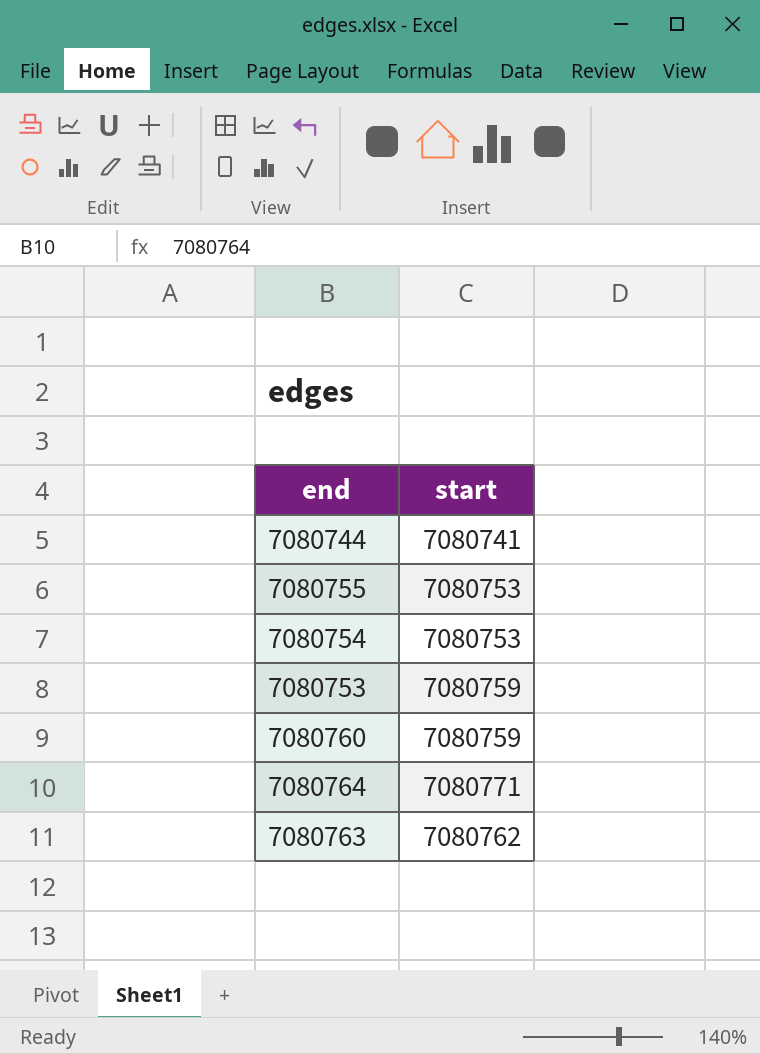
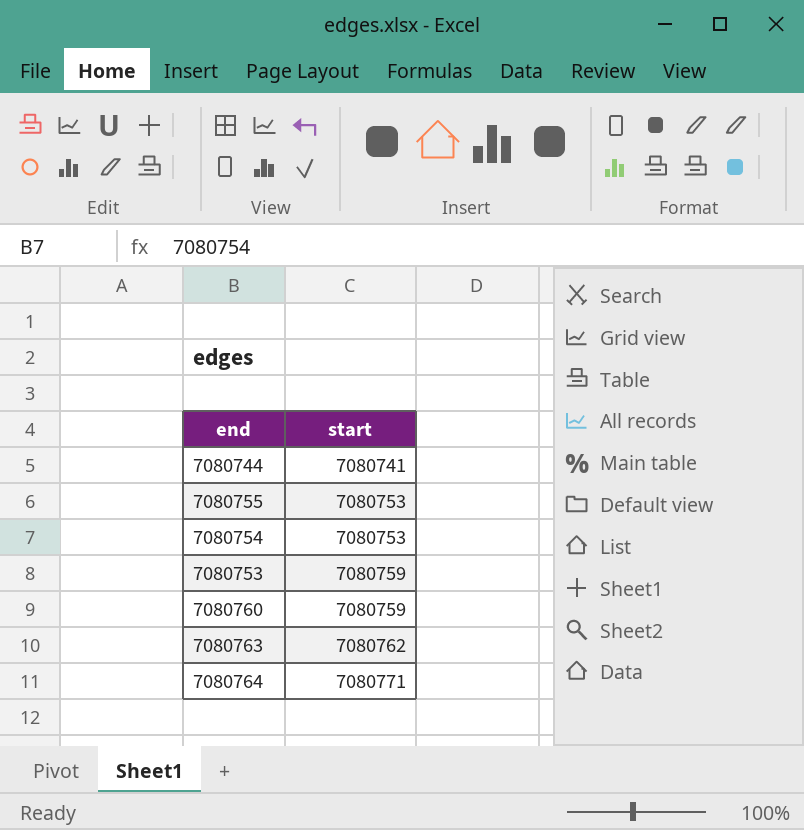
row order: none -> start ascending

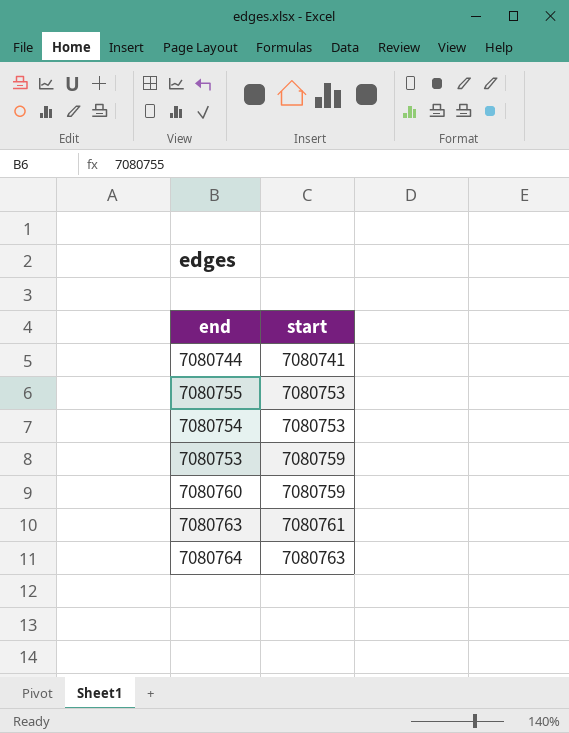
7080763 | start: 7080762 -> 7080761
7080764 | start: 7080771 -> 7080763

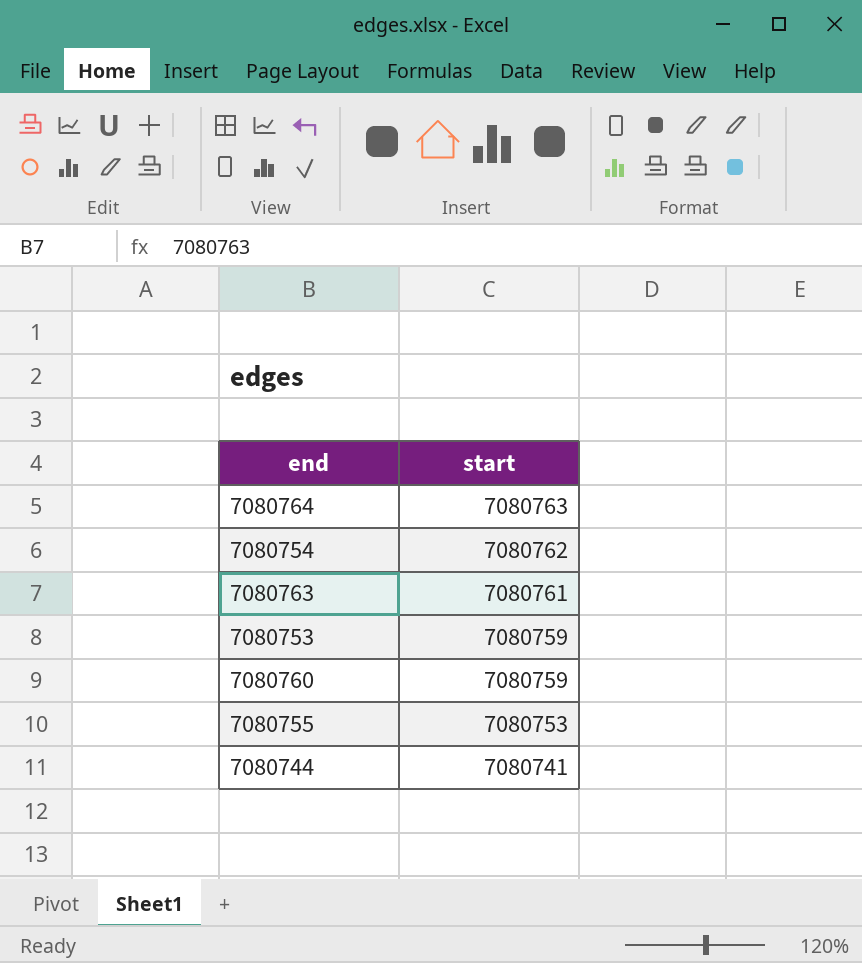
row order: start ascending -> start descending
7080754 | start: 7080753 -> 7080762

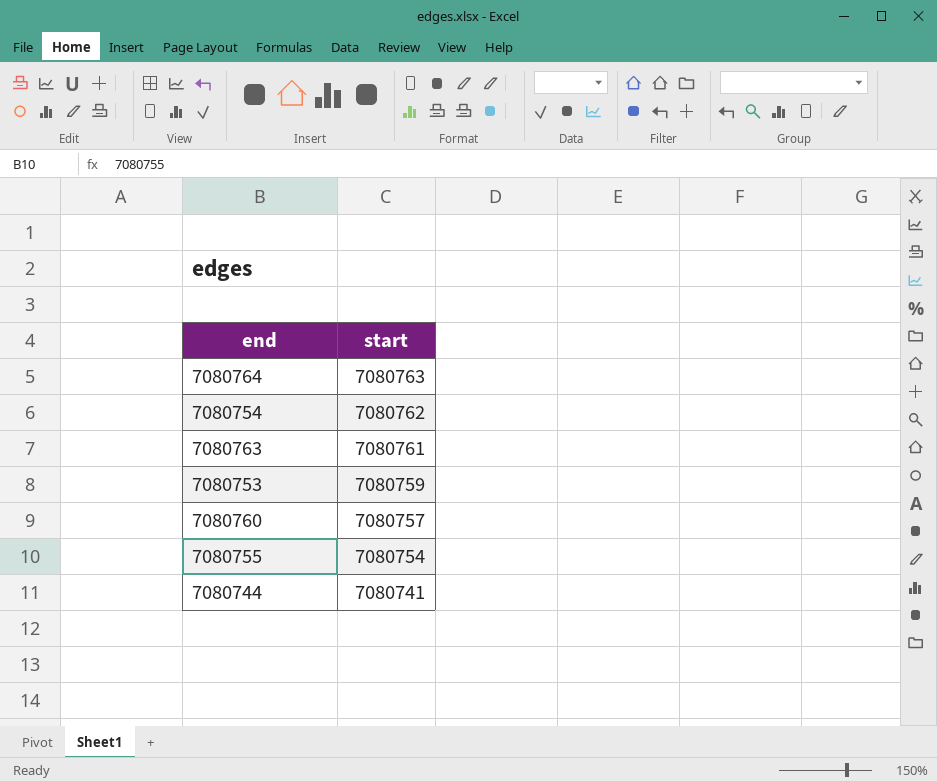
7080760 | start: 7080759 -> 7080757
7080755 | start: 7080753 -> 7080754

